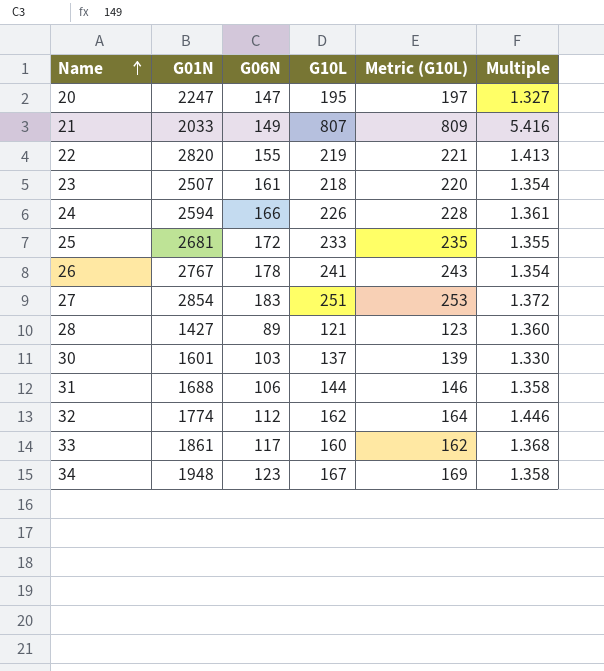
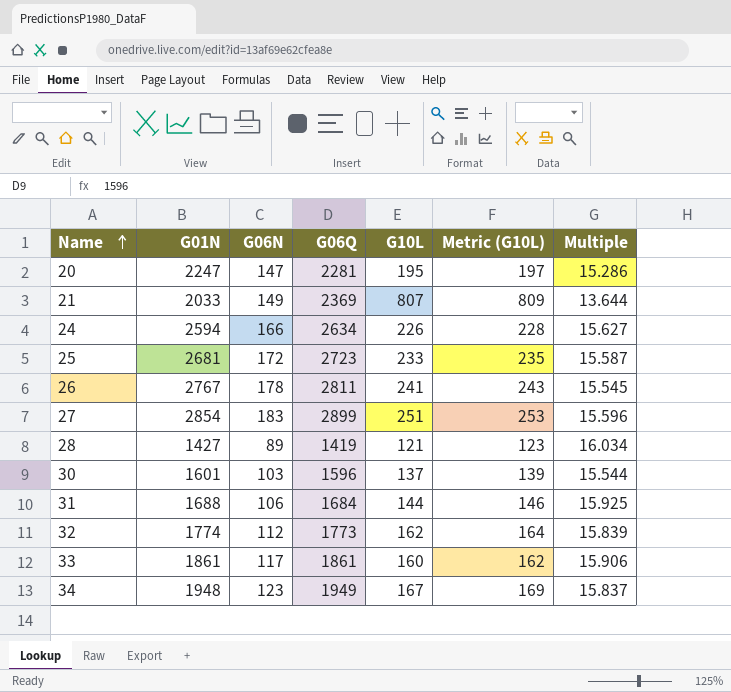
column G06Q | position: none -> 4
column Multiple | formula: [G10L] / [G06N] -> [G01N] / [G06N]
row 22: 2820 | 155 | 219 | 221 | 1.413 -> none
row 23: 2507 | 161 | 218 | 220 | 1.354 -> none

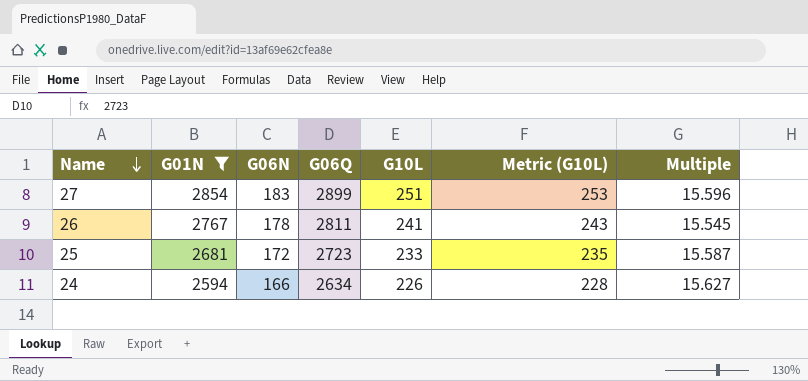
filter: none -> G01N >= 2594
row order: Name ascending -> Name descending

